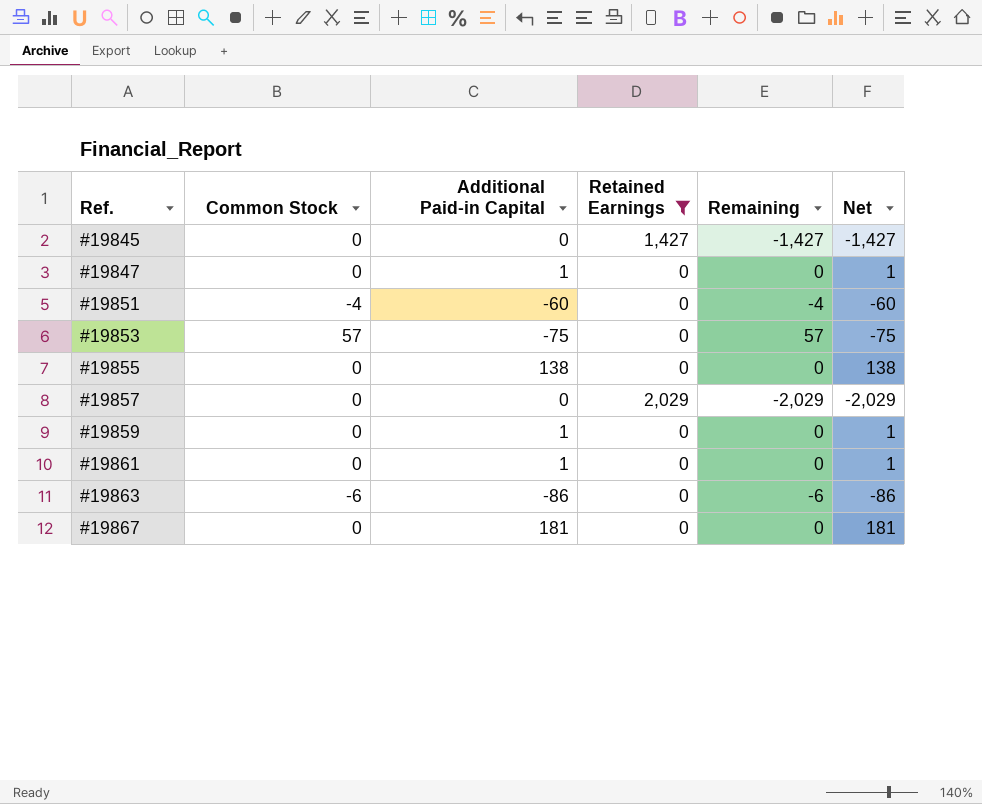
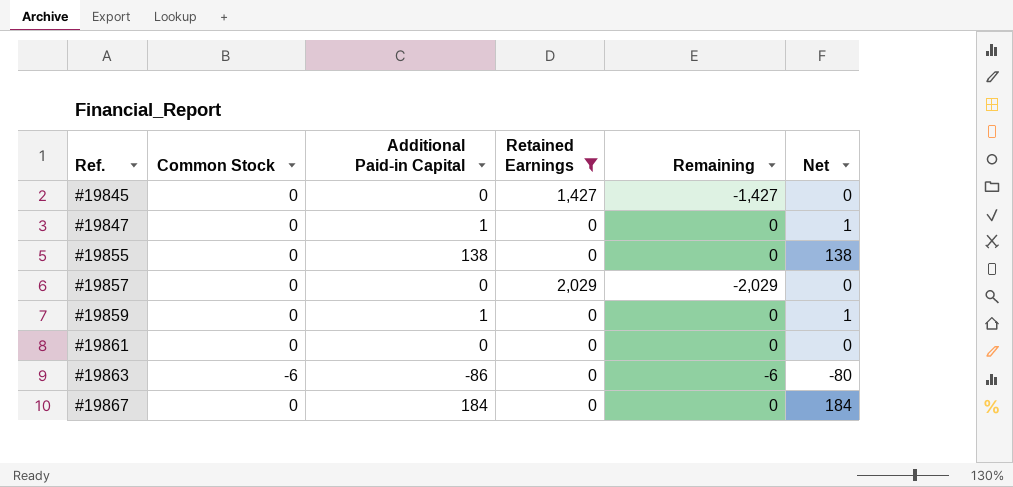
column Net | formula: [Additional Paid-in Capital] - [Retained Earnings] -> [Additional Paid-in Capital] - [Common Stock]
row #19851: -4 | -60 | 0 | -4 | -60 -> none
row #19853: 57 | -75 | 0 | 57 | -75 -> none
#19861 | Additional Paid-in Capital: 1 -> 0
#19867 | Additional Paid-in Capital: 181 -> 184

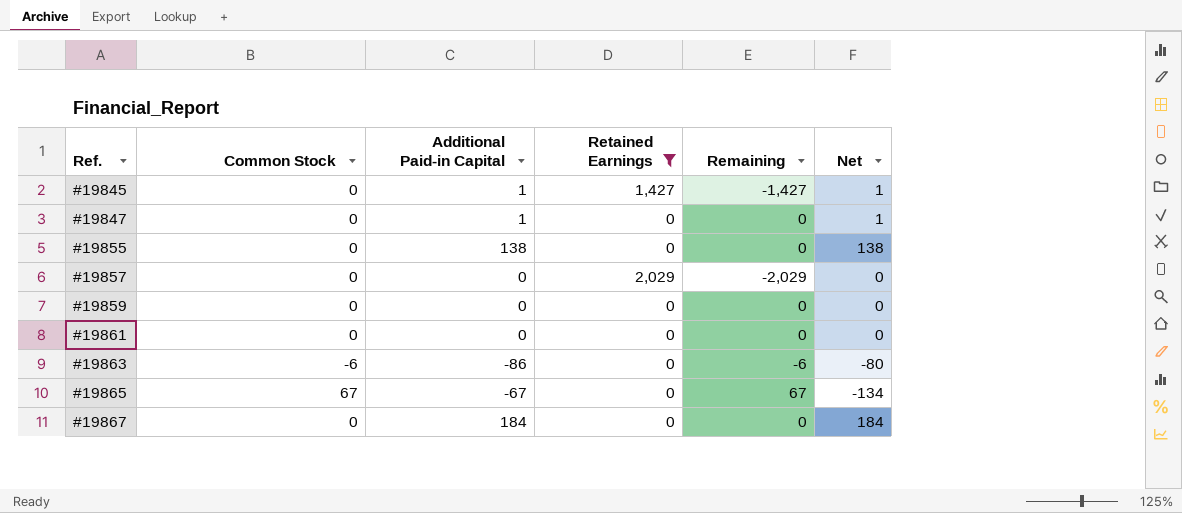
#19845 | Additional Paid-in Capital: 0 -> 1
#19845 | Net: 0 -> 1
#19859 | Additional Paid-in Capital: 1 -> 0
#19859 | Net: 1 -> 0
row #19865: none -> 67 | -67 | 0 | 67 | -134

